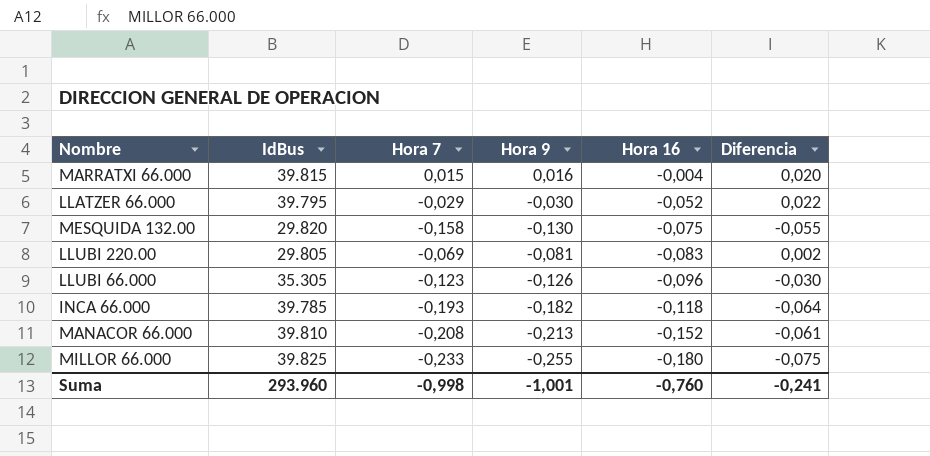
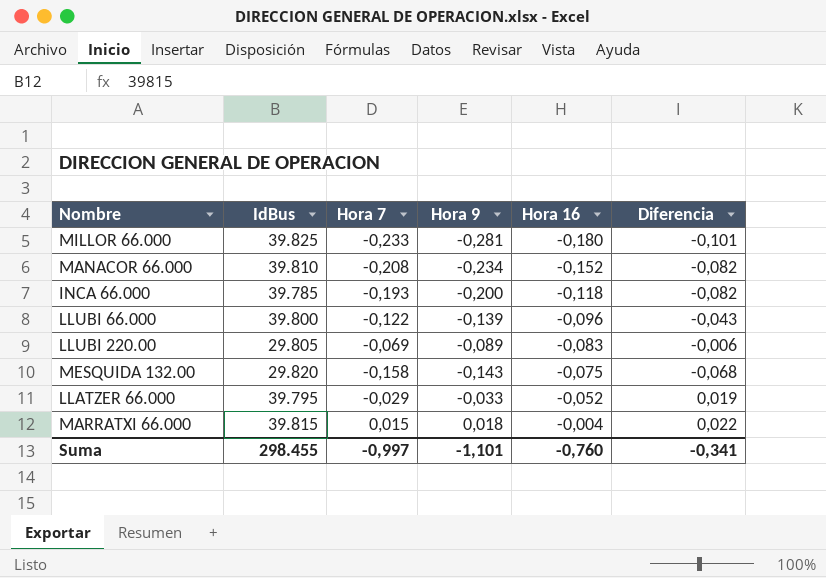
row order: Hora 16 descending -> Hora 16 ascending
MILLOR 66.000 | Hora 9: -0,255 -> -0,281
MILLOR 66.000 | Diferencia: -0,075 -> -0,101
MANACOR 66.000 | Hora 9: -0,213 -> -0,234
MANACOR 66.000 | Diferencia: -0,061 -> -0,082
INCA 66.000 | Hora 9: -0,182 -> -0,200
INCA 66.000 | Diferencia: -0,064 -> -0,082
LLUBI 66.000 | IdBus: 35.305 -> 39.800
LLUBI 66.000 | Hora 7: -0,123 -> -0,122
LLUBI 66.000 | Hora 9: -0,126 -> -0,139
LLUBI 66.000 | Diferencia: -0,030 -> -0,043
LLUBI 220.00 | Hora 9: -0,081 -> -0,089
LLUBI 220.00 | Diferencia: 0,002 -> -0,006
MESQUIDA 132.00 | Hora 9: -0,130 -> -0,143
MESQUIDA 132.00 | Diferencia: -0,055 -> -0,068
LLATZER 66.000 | Hora 9: -0,030 -> -0,033
LLATZER 66.000 | Diferencia: 0,022 -> 0,019
MARRATXI 66.000 | Hora 9: 0,016 -> 0,018
MARRATXI 66.000 | Diferencia: 0,020 -> 0,022
Suma | IdBus: 293.960 -> 298.455
Suma | Hora 7: -0,998 -> -0,997
Suma | Hora 9: -1,001 -> -1,101
Suma | Diferencia: -0,241 -> -0,341

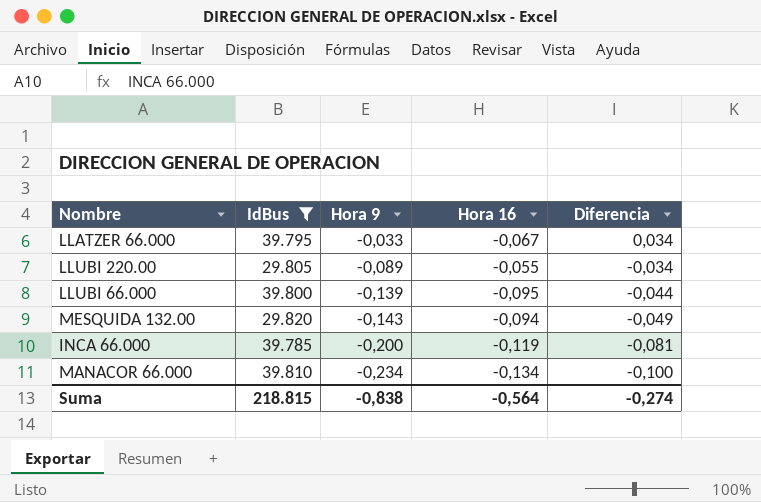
filter: none -> IdBus <= 39.810
row order: Hora 16 ascending -> Hora 9 descending
column Hora 7 | position: 3 -> none
LLATZER 66.000 | Hora 16: -0,052 -> -0,067
LLATZER 66.000 | Diferencia: 0,019 -> 0,034
LLUBI 220.00 | Hora 16: -0,083 -> -0,055
LLUBI 220.00 | Diferencia: -0,006 -> -0,034
LLUBI 66.000 | Hora 16: -0,096 -> -0,095
LLUBI 66.000 | Diferencia: -0,043 -> -0,044
MESQUIDA 132.00 | Hora 16: -0,075 -> -0,094
MESQUIDA 132.00 | Diferencia: -0,068 -> -0,049
INCA 66.000 | Hora 16: -0,118 -> -0,119
INCA 66.000 | Diferencia: -0,082 -> -0,081
MANACOR 66.000 | Hora 16: -0,152 -> -0,134
MANACOR 66.000 | Diferencia: -0,082 -> -0,100
Suma | IdBus: 298.455 -> 218.815
Suma | Hora 9: -1,101 -> -0,838
Suma | Hora 16: -0,760 -> -0,564
Suma | Diferencia: -0,341 -> -0,274

